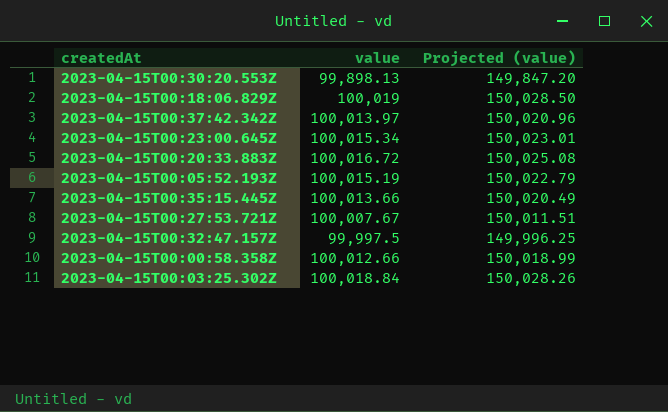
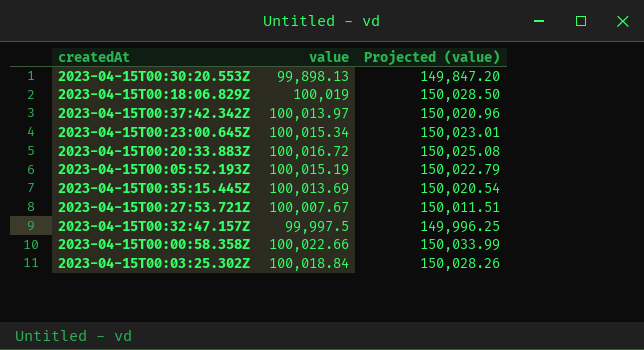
2023-04-15T00:35:15.445Z | value: 100,013.66 -> 100,013.69
2023-04-15T00:35:15.445Z | Projected (value): 150,020.49 -> 150,020.54
2023-04-15T00:00:58.358Z | value: 100,012.66 -> 100,022.66
2023-04-15T00:00:58.358Z | Projected (value): 150,018.99 -> 150,033.99

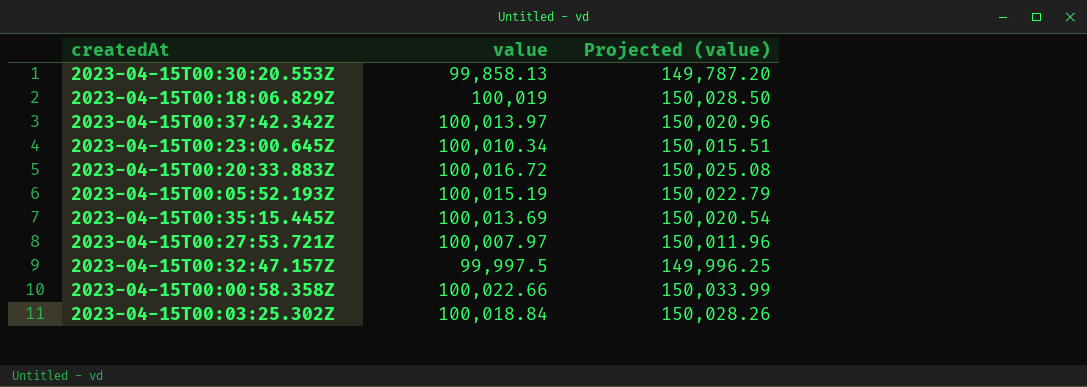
2023-04-15T00:30:20.553Z | value: 99,898.13 -> 99,858.13
2023-04-15T00:30:20.553Z | Projected (value): 149,847.20 -> 149,787.20
2023-04-15T00:23:00.645Z | value: 100,015.34 -> 100,010.34
2023-04-15T00:23:00.645Z | Projected (value): 150,023.01 -> 150,015.51
2023-04-15T00:27:53.721Z | value: 100,007.67 -> 100,007.97
2023-04-15T00:27:53.721Z | Projected (value): 150,011.51 -> 150,011.96

